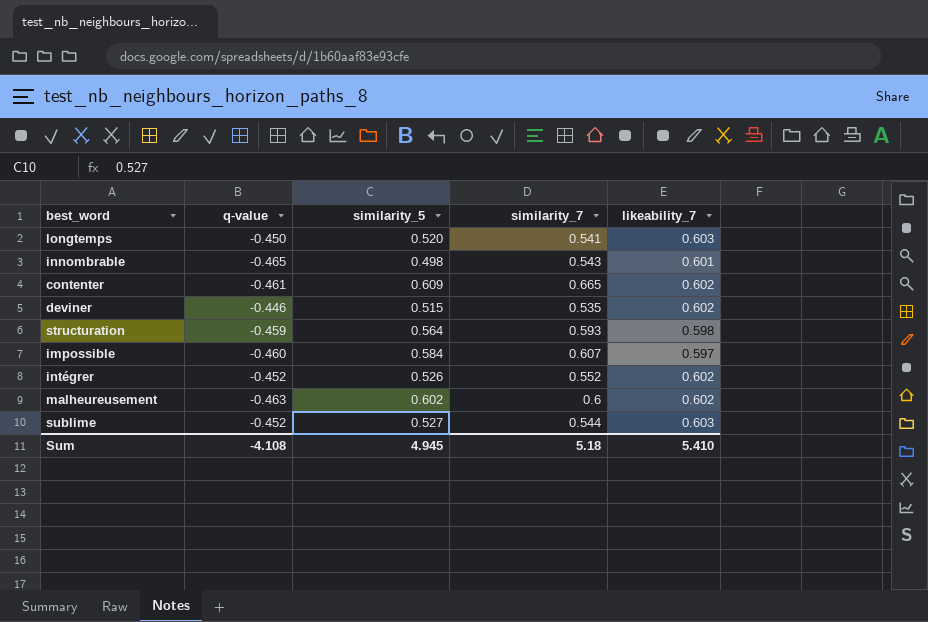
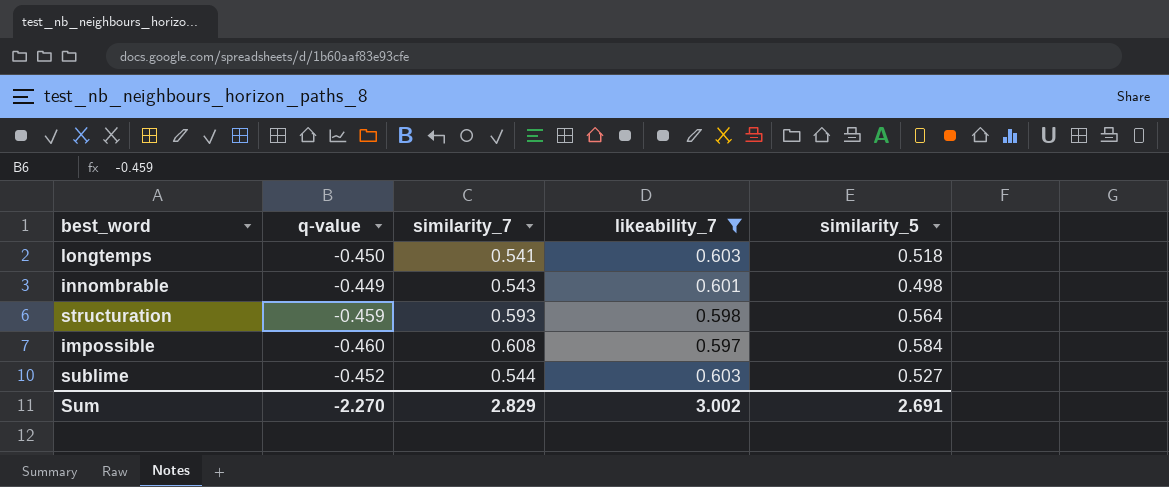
filter: none -> likeability_7 != 0.602
column similarity_5 | position: 3 -> 5
longtemps | similarity_5: 0.520 -> 0.518
innombrable | q-value: -0.465 -> -0.449
impossible | similarity_7: 0.607 -> 0.608
Sum | q-value: -4.108 -> -2.270
Sum | similarity_7: 5.18 -> 2.829
Sum | likeability_7: 5.410 -> 3.002
Sum | similarity_5: 4.945 -> 2.691

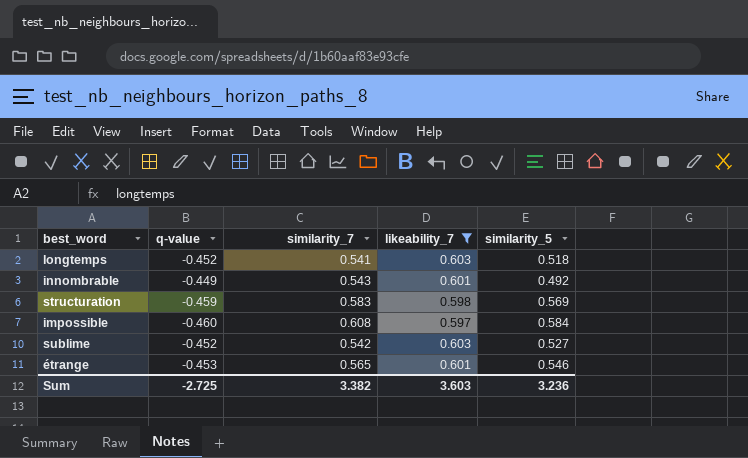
longtemps | q-value: -0.450 -> -0.452
innombrable | similarity_5: 0.498 -> 0.492
structuration | similarity_7: 0.593 -> 0.583
structuration | similarity_5: 0.564 -> 0.569
sublime | similarity_7: 0.544 -> 0.542
row étrange: none -> -0.453 | 0.565 | 0.601 | 0.546
Sum | q-value: -2.270 -> -2.725
Sum | similarity_7: 2.829 -> 3.382
Sum | likeability_7: 3.002 -> 3.603
Sum | similarity_5: 2.691 -> 3.236

